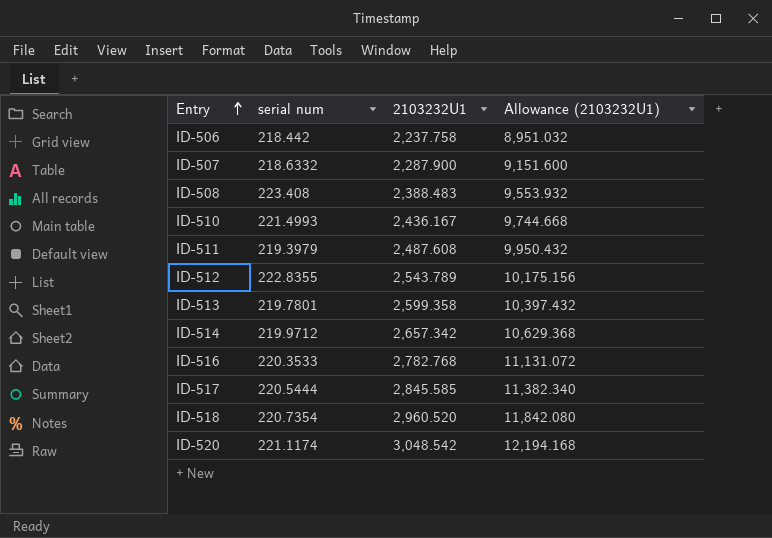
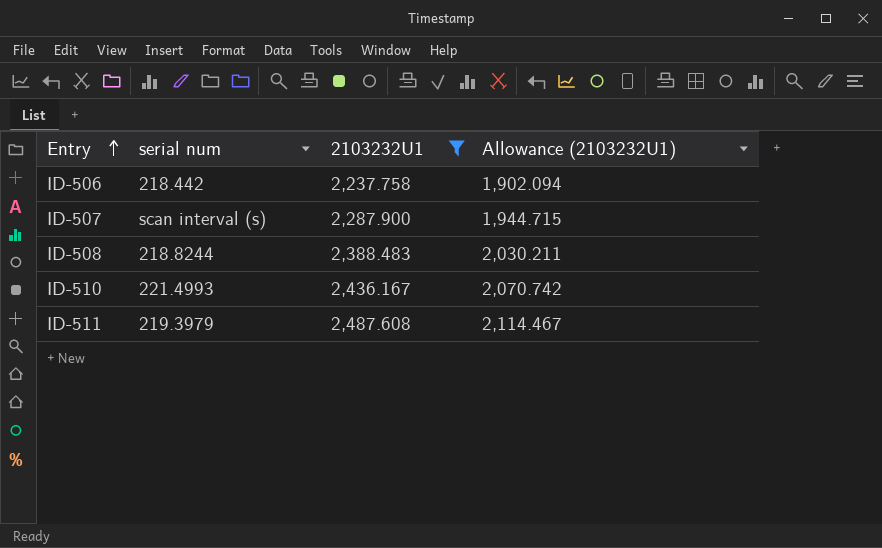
filter: none -> 2103232U1 <= 2,487.608
column Allowance (2103232U1) | formula: [2103232U1] * 4 -> [2103232U1] * 0.85
ID-507 | serial num: 218.6332 -> scan interval (s)
ID-508 | serial num: 223.408 -> 218.8244

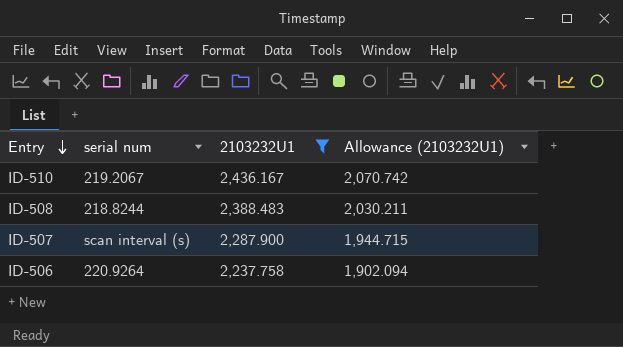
row order: Entry ascending -> Entry descending
row ID-511: 219.3979 | 2,487.608 | 2,114.467 -> none
ID-510 | serial num: 221.4993 -> 219.2067
ID-506 | serial num: 218.442 -> 220.9264

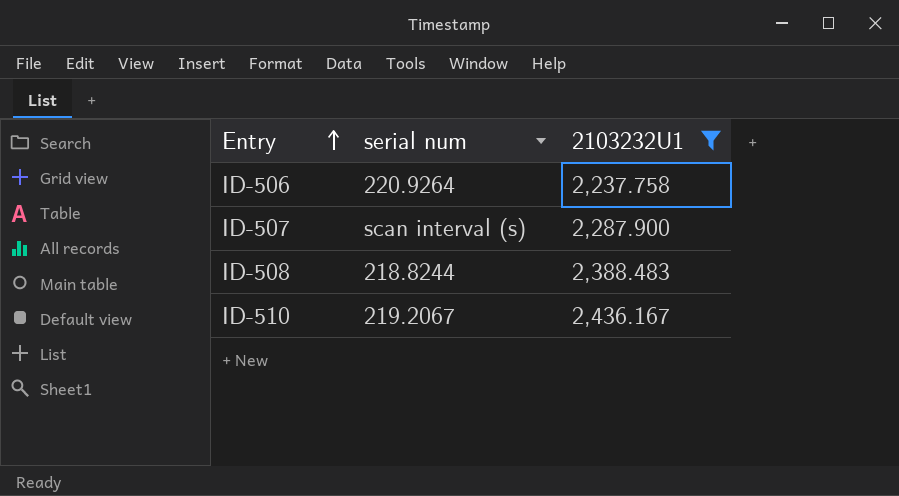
row order: Entry descending -> Entry ascending
column Allowance (2103232U1) | formula: [2103232U1] * 0.85 -> none

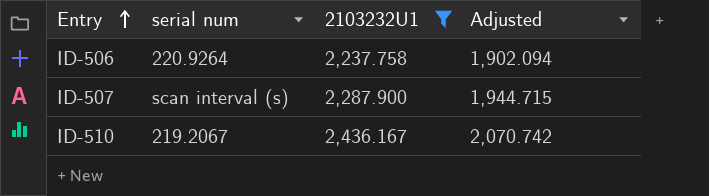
column Adjusted | formula: none -> [2103232U1] * 0.85
row ID-508: 218.8244 | 2,388.483 -> none

